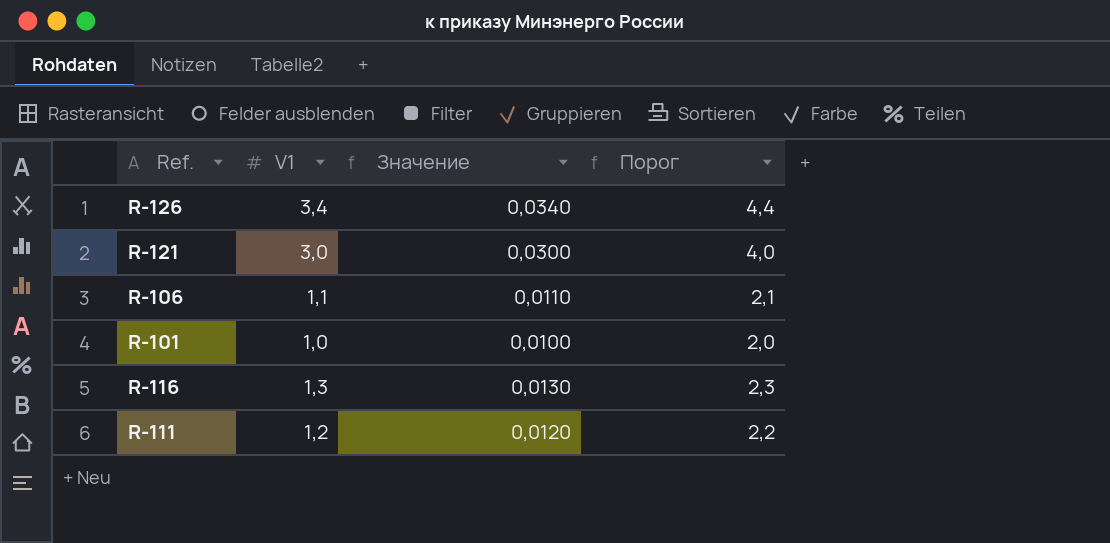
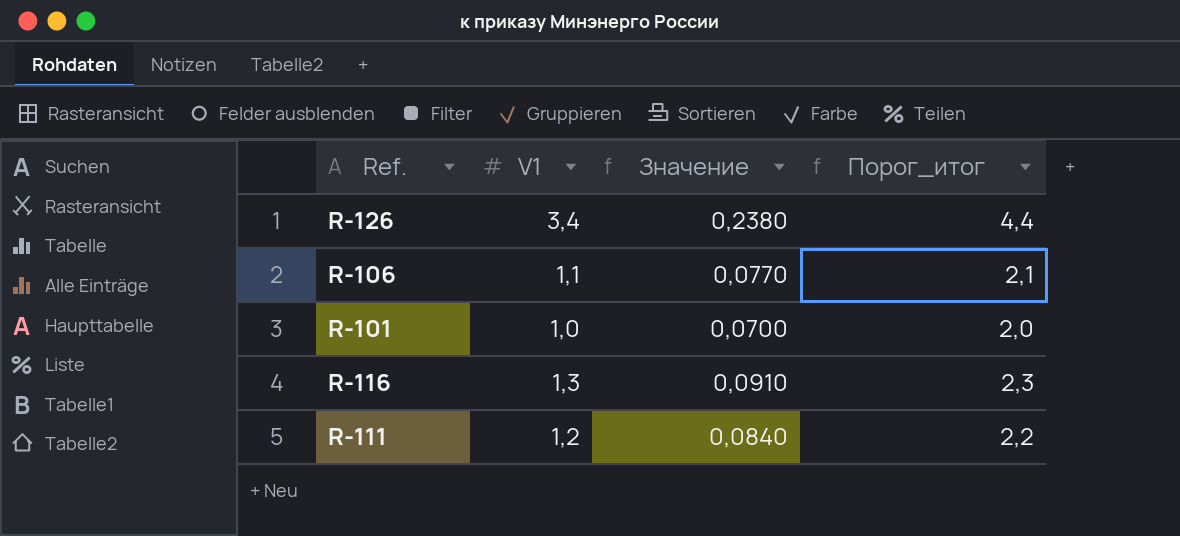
column Значение | formula: [V1] * 0,01 -> [V1] * 0,07
column name: Порог -> Порог_итог
row R-121: 3,0 | 0,0300 | 4,0 -> none

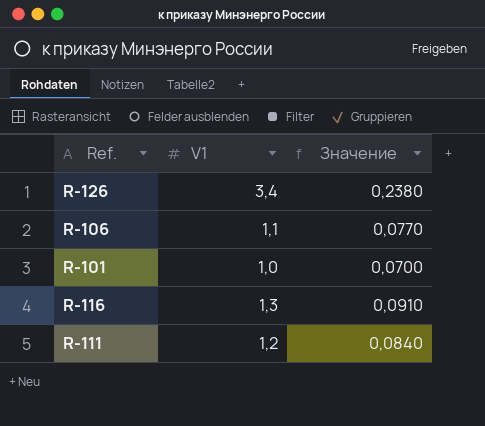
column Порог_итог | formula: [V1] + 1 -> none

